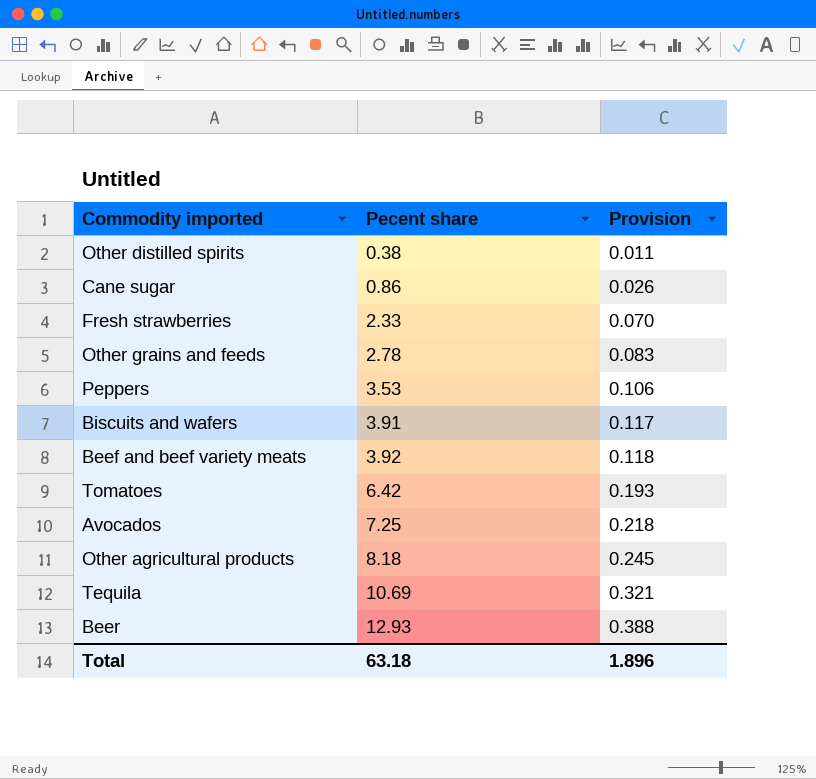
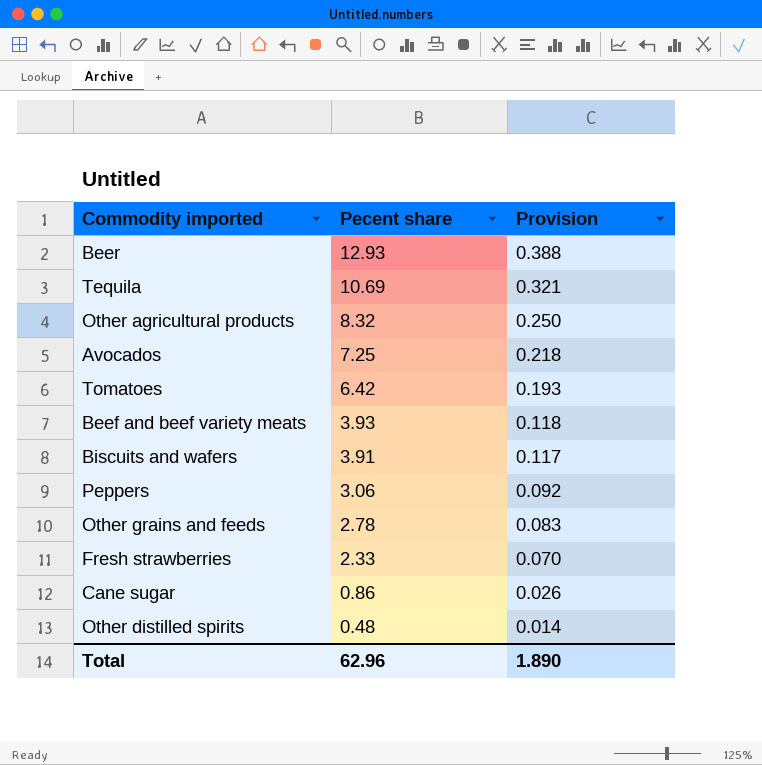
row order: Pecent share ascending -> Pecent share descending
Other agricultural products | Pecent share: 8.18 -> 8.32
Other agricultural products | Provision: 0.245 -> 0.250
Beef and beef variety meats | Pecent share: 3.92 -> 3.93
Peppers | Pecent share: 3.53 -> 3.06
Peppers | Provision: 0.106 -> 0.092
Other distilled spirits | Pecent share: 0.38 -> 0.48
Other distilled spirits | Provision: 0.011 -> 0.014
Total | Pecent share: 63.18 -> 62.96
Total | Provision: 1.896 -> 1.890

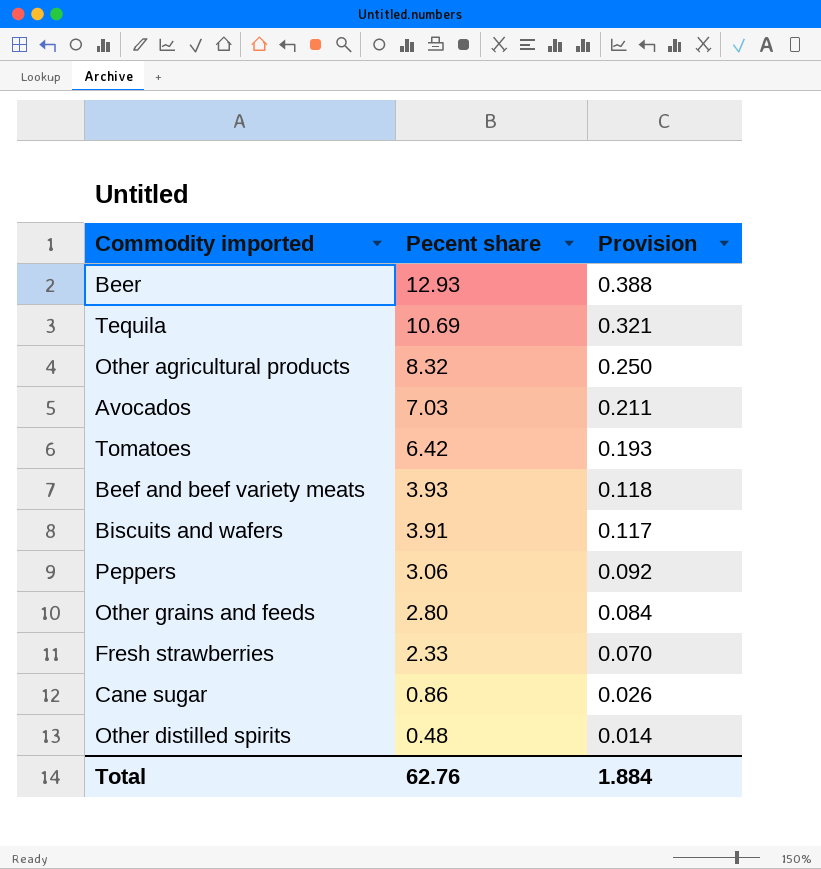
Avocados | Pecent share: 7.25 -> 7.03
Avocados | Provision: 0.218 -> 0.211
Other grains and feeds | Pecent share: 2.78 -> 2.80
Other grains and feeds | Provision: 0.083 -> 0.084
Total | Pecent share: 62.96 -> 62.76
Total | Provision: 1.890 -> 1.884

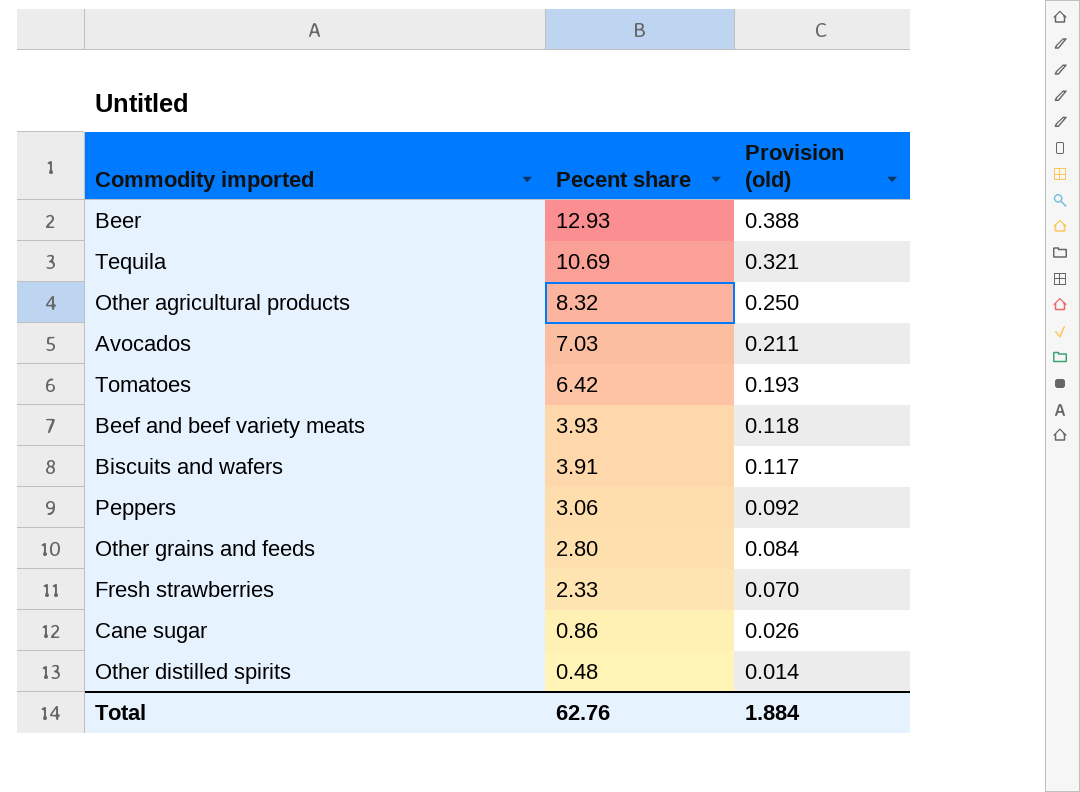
column name: Provision -> Provision (old)

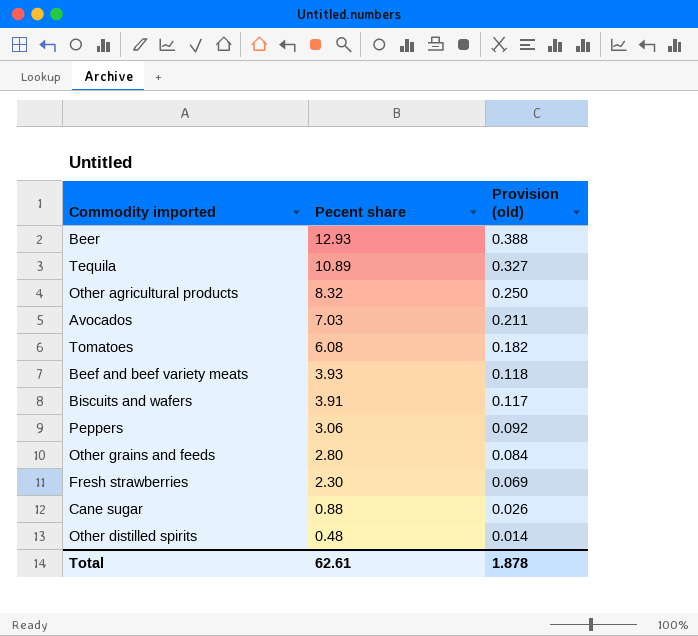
Tequila | Pecent share: 10.69 -> 10.89
Tequila | Provision (old): 0.321 -> 0.327
Tomatoes | Pecent share: 6.42 -> 6.08
Tomatoes | Provision (old): 0.193 -> 0.182
Fresh strawberries | Pecent share: 2.33 -> 2.30
Fresh strawberries | Provision (old): 0.070 -> 0.069
Cane sugar | Pecent share: 0.86 -> 0.88
Total | Pecent share: 62.76 -> 62.61
Total | Provision (old): 1.884 -> 1.878

